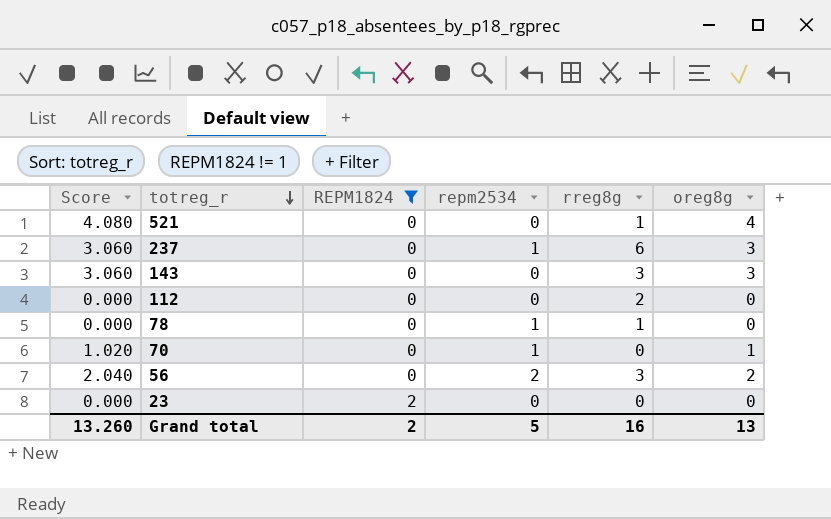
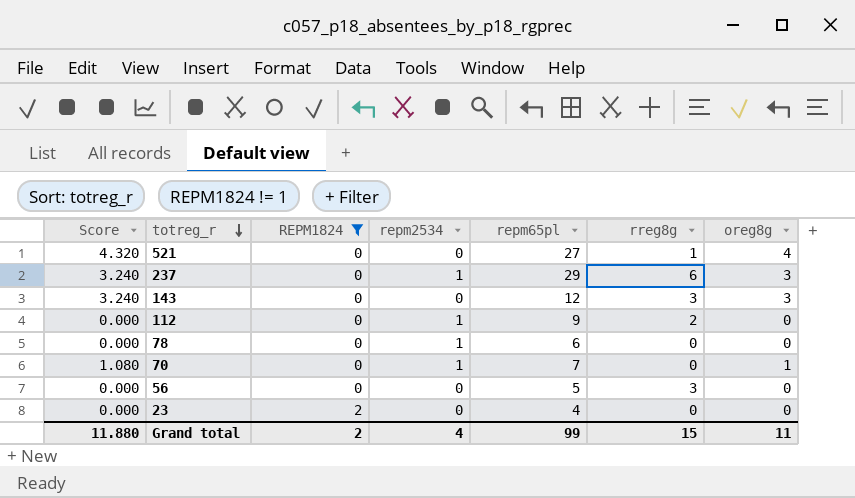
column Score | formula: [oreg8g] * 1.02 -> [oreg8g] * 1.08
column repm65pl | position: none -> 5
112 | repm2534: 0 -> 1
78 | rreg8g: 1 -> 0
56 | repm2534: 2 -> 0
56 | oreg8g: 2 -> 0
Grand total | Score: 13.260 -> 11.880
Grand total | repm2534: 5 -> 4
Grand total | rreg8g: 16 -> 15
Grand total | oreg8g: 13 -> 11

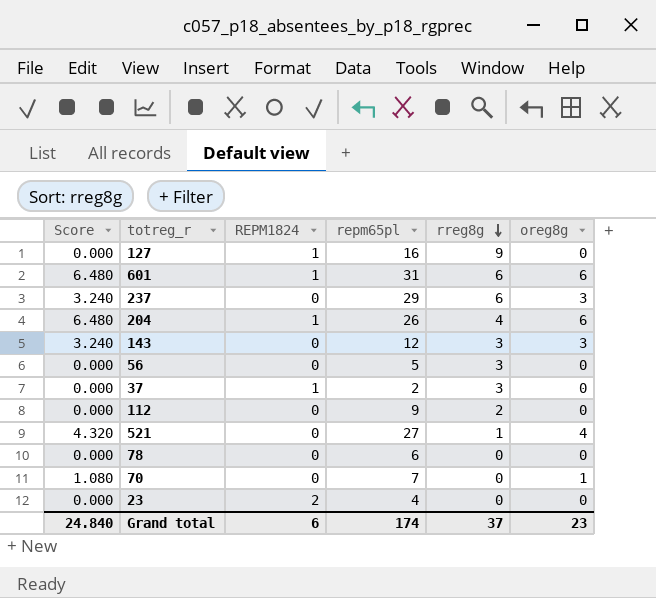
filter: REPM1824 != 1 -> none
row order: totreg_r descending -> rreg8g descending
column repm2534 | position: 4 -> none
Grand total | Score: 11.880 -> 24.840
Grand total | REPM1824: 2 -> 6
Grand total | repm65pl: 99 -> 174
Grand total | rreg8g: 15 -> 37
Grand total | oreg8g: 11 -> 23

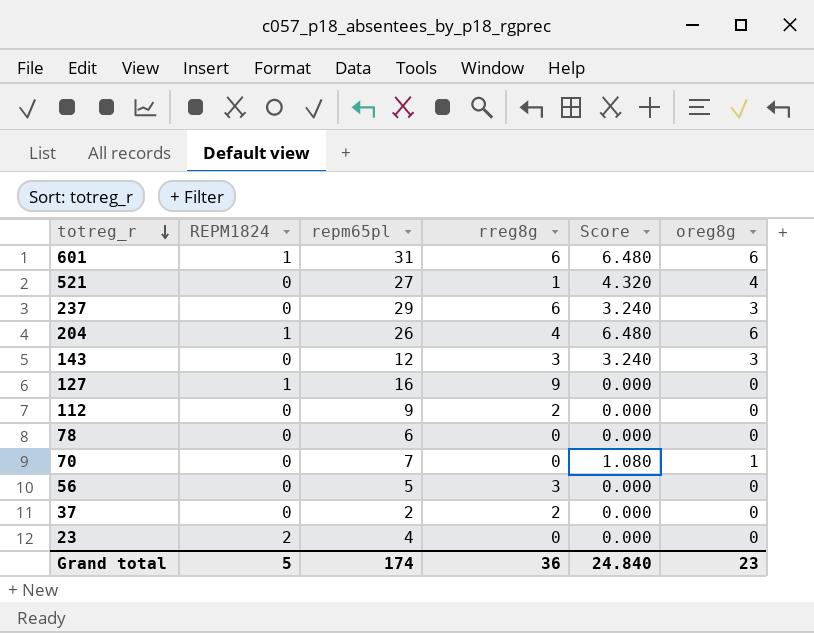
row order: rreg8g descending -> totreg_r descending
column Score | position: 1 -> 5
37 | REPM1824: 1 -> 0
37 | rreg8g: 3 -> 2
Grand total | REPM1824: 6 -> 5
Grand total | rreg8g: 37 -> 36

